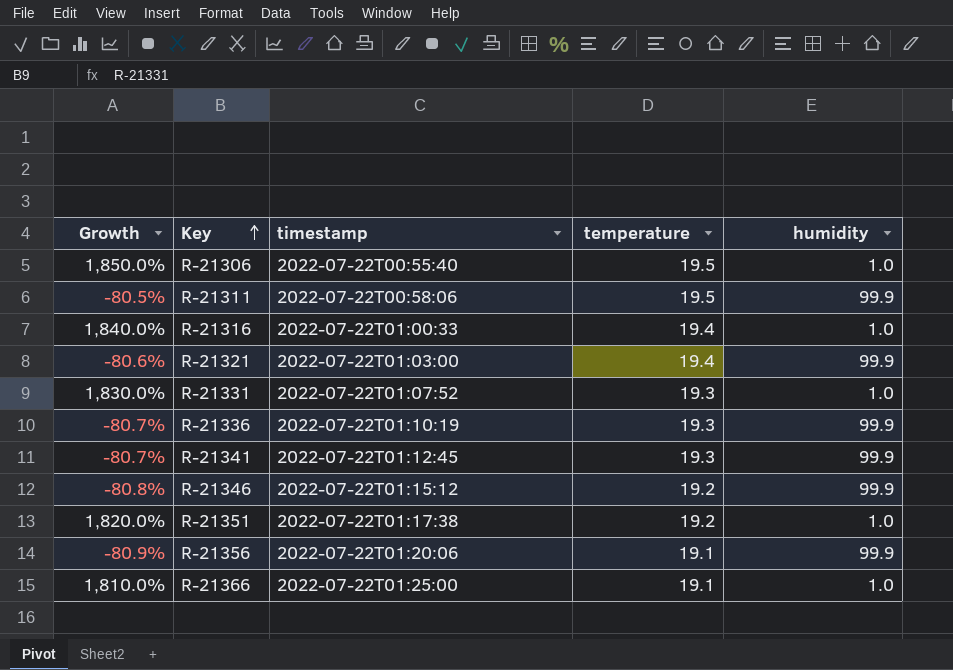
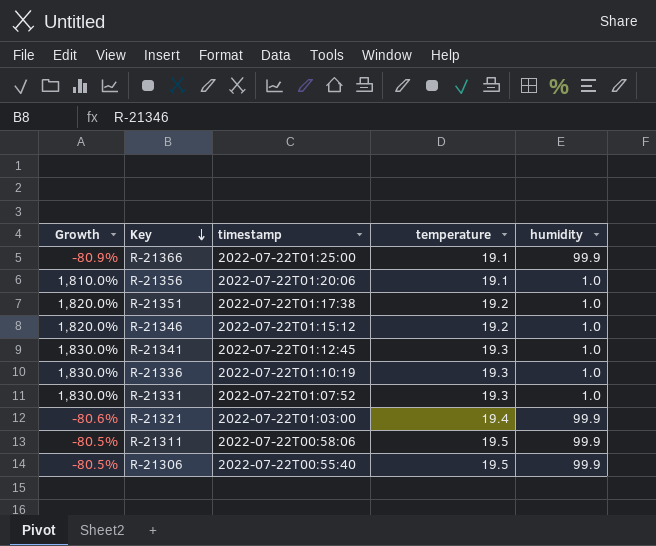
row order: Key ascending -> Key descending
row R-21316: 1,840.0% | 2022-07-22T01:00:33 | 19.4 | 1.0 -> none
R-21366 | Growth: 1,810.0% -> -80.9%
R-21366 | humidity: 1.0 -> 99.9
R-21356 | Growth: -80.9% -> 1,810.0%
R-21356 | humidity: 99.9 -> 1.0
R-21346 | Growth: -80.8% -> 1,820.0%
R-21346 | humidity: 99.9 -> 1.0
R-21341 | Growth: -80.7% -> 1,830.0%
R-21341 | humidity: 99.9 -> 1.0
R-21336 | Growth: -80.7% -> 1,830.0%
R-21336 | humidity: 99.9 -> 1.0
R-21306 | Growth: 1,850.0% -> -80.5%
R-21306 | humidity: 1.0 -> 99.9

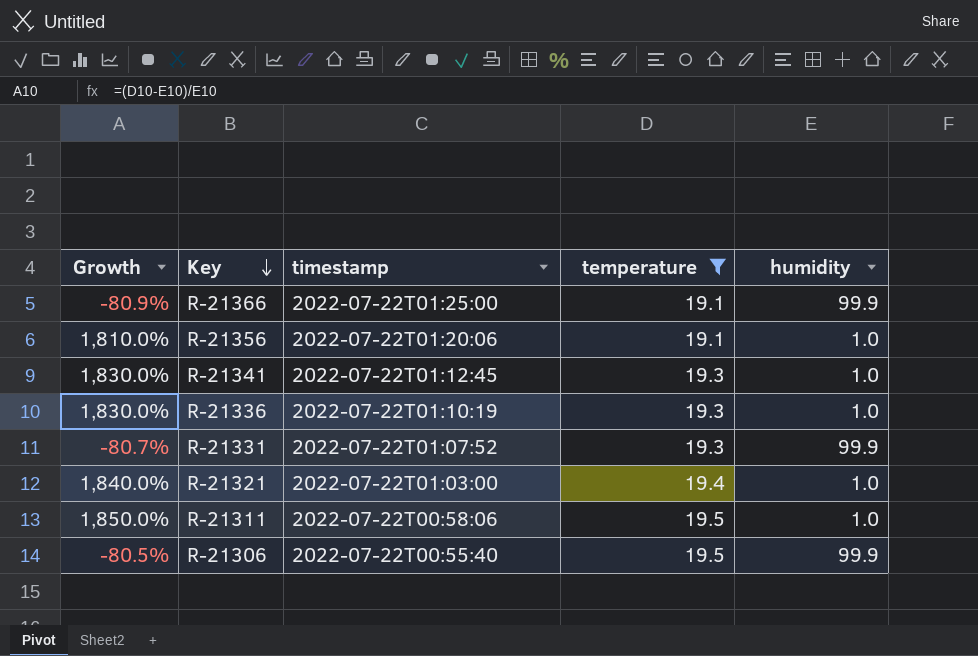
filter: none -> temperature != 19.2
R-21331 | Growth: 1,830.0% -> -80.7%
R-21331 | humidity: 1.0 -> 99.9
R-21321 | Growth: -80.6% -> 1,840.0%
R-21321 | humidity: 99.9 -> 1.0
R-21311 | Growth: -80.5% -> 1,850.0%
R-21311 | humidity: 99.9 -> 1.0

